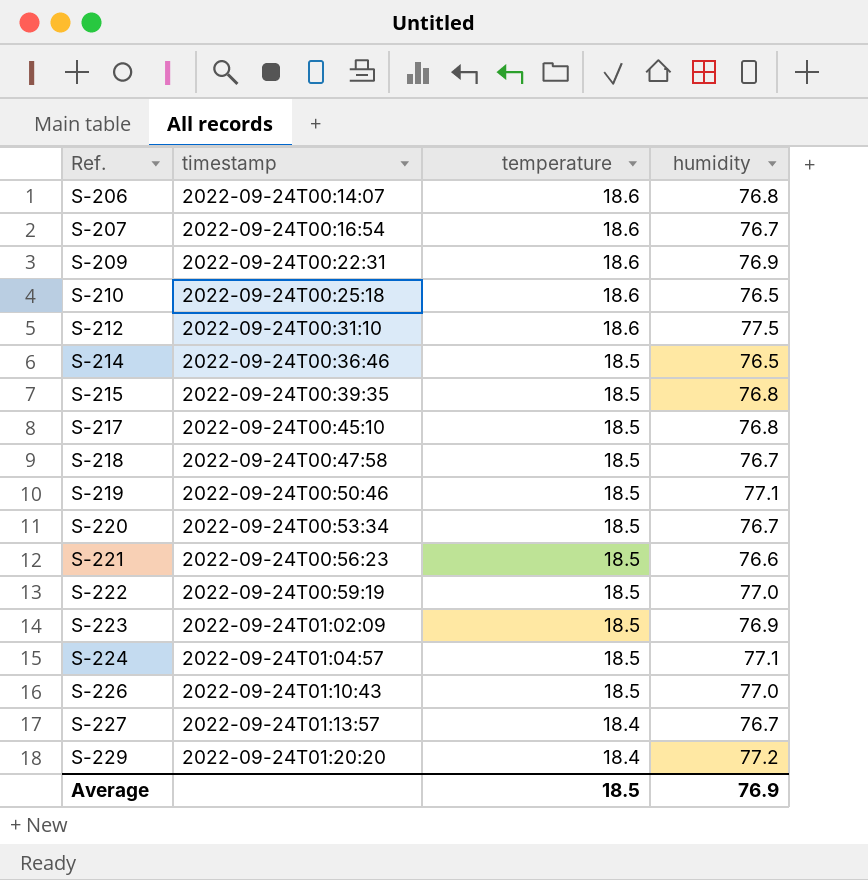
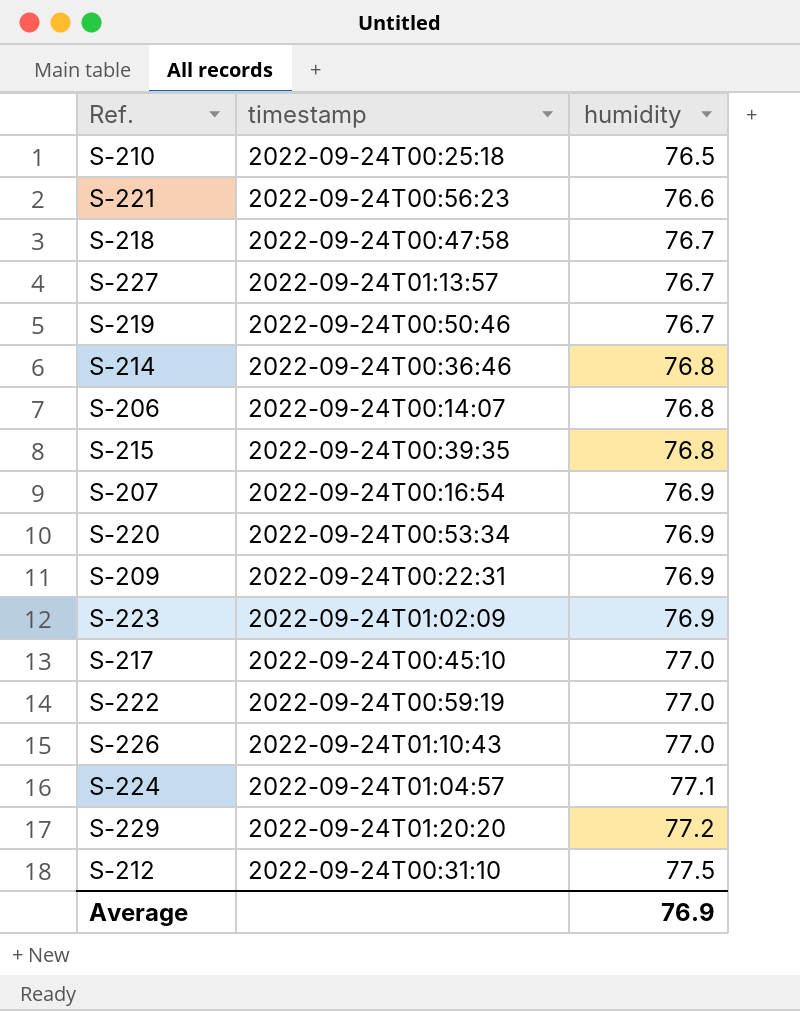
row order: Ref. ascending -> humidity ascending
column temperature | position: 3 -> none
S-219 | humidity: 77.1 -> 76.7
S-214 | humidity: 76.5 -> 76.8
S-207 | humidity: 76.7 -> 76.9
S-220 | humidity: 76.7 -> 76.9
S-217 | humidity: 76.8 -> 77.0

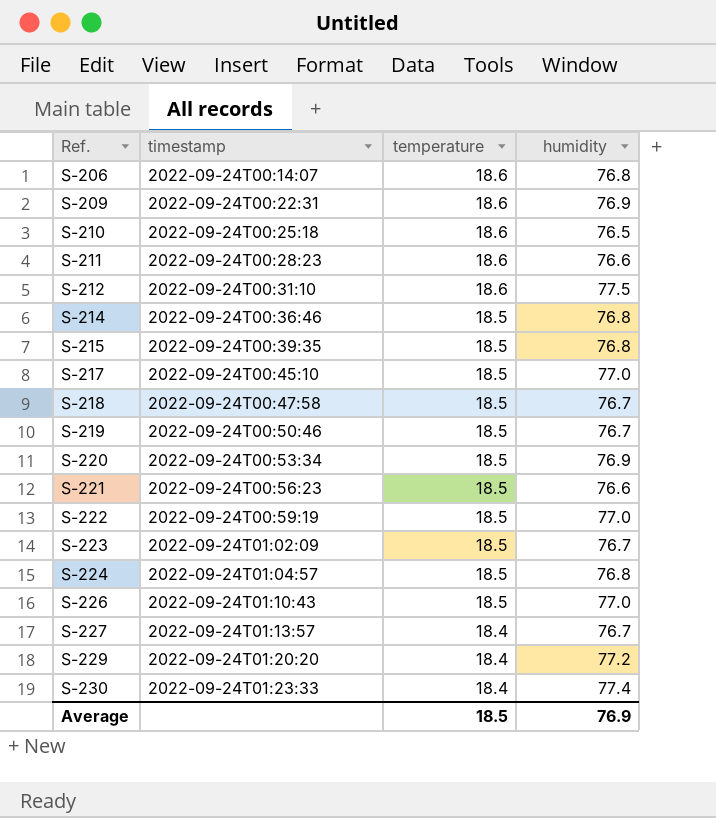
row order: humidity ascending -> Ref. ascending
column temperature | position: none -> 3
row S-207: 2022-09-24T00:16:54 | 76.9 -> none
row S-211: none -> 2022-09-24T00:28:23 | 18.6 | 76.6
S-223 | humidity: 76.9 -> 76.7
S-224 | humidity: 77.1 -> 76.8
row S-230: none -> 2022-09-24T01:23:33 | 18.4 | 77.4

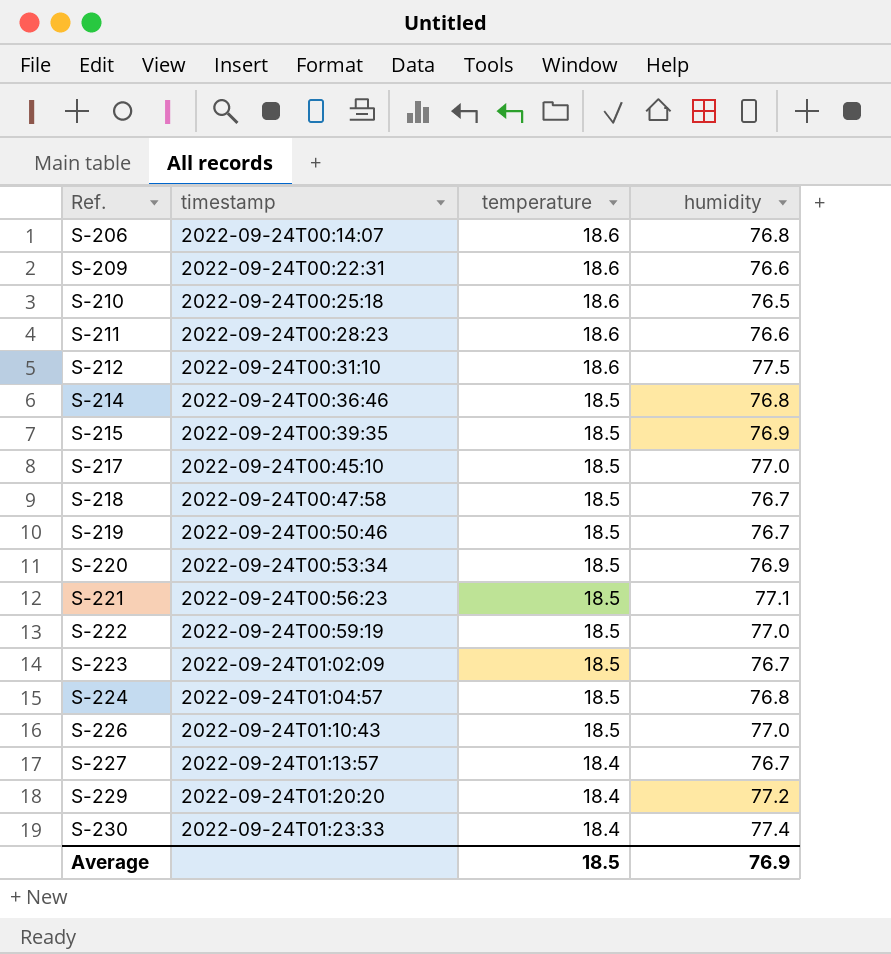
S-209 | humidity: 76.9 -> 76.6
S-215 | humidity: 76.8 -> 76.9
S-221 | humidity: 76.6 -> 77.1

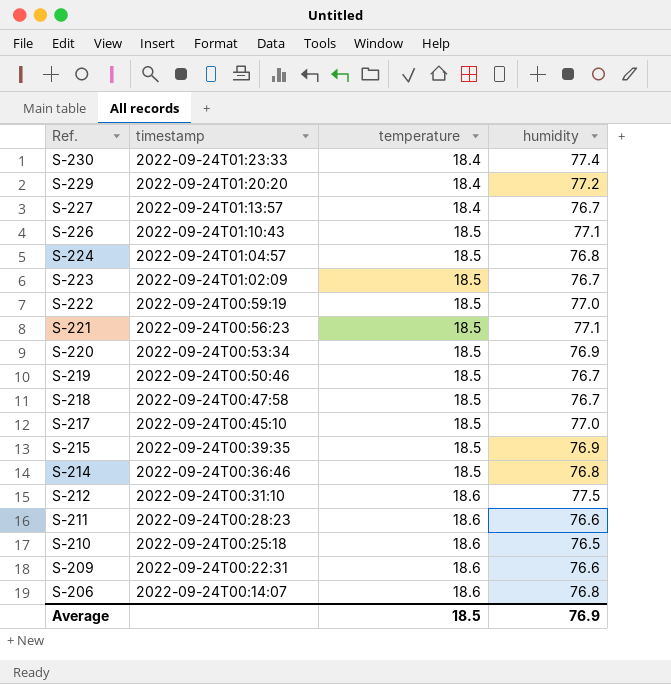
row order: Ref. ascending -> Ref. descending
S-226 | humidity: 77.0 -> 77.1

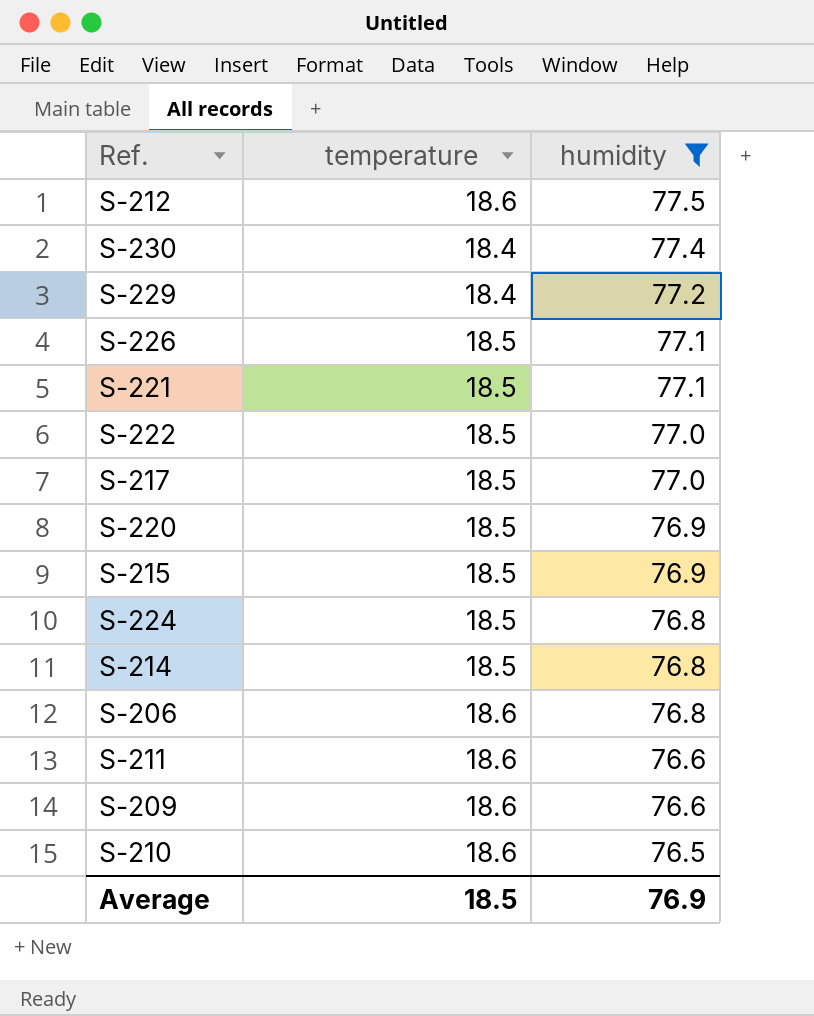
filter: none -> humidity != 76.7
row order: Ref. descending -> humidity descending
column timestamp | position: 2 -> none

